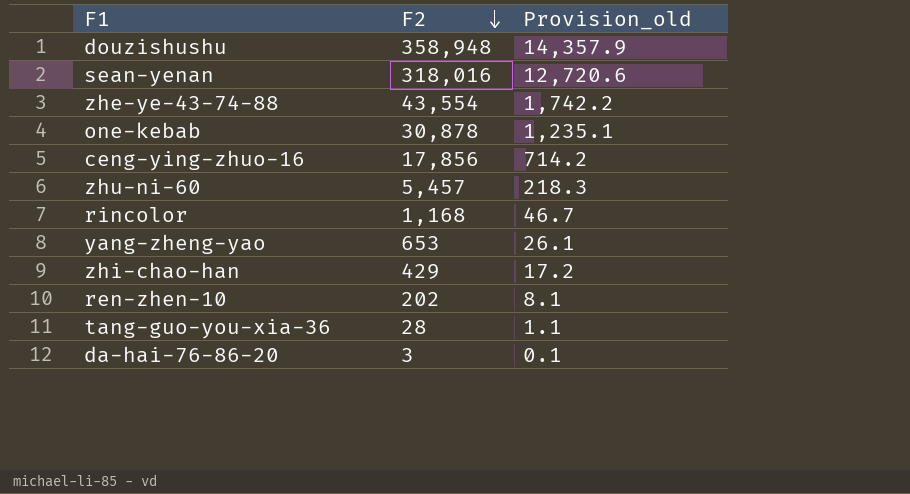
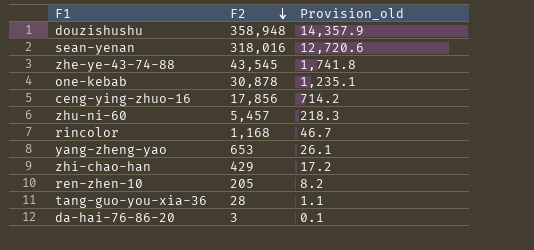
zhe-ye-43-74-88 | F2: 43,554 -> 43,545
zhe-ye-43-74-88 | Provision_old: 1,742.2 -> 1,741.8
ren-zhen-10 | F2: 202 -> 205
ren-zhen-10 | Provision_old: 8.1 -> 8.2

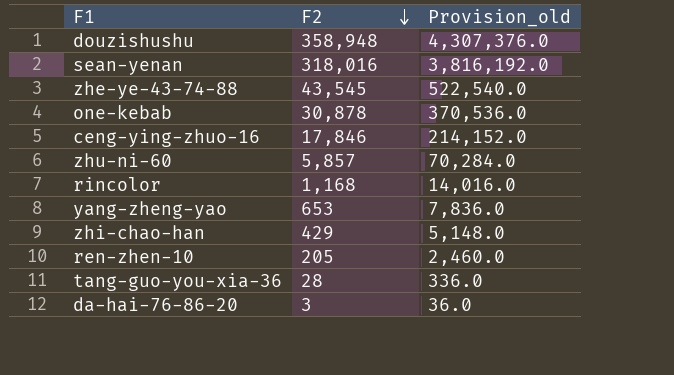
column Provision_old | formula: [F2] * 0.04 -> [F2] * 12
ceng-ying-zhuo-16 | F2: 17,856 -> 17,846
zhu-ni-60 | F2: 5,457 -> 5,857

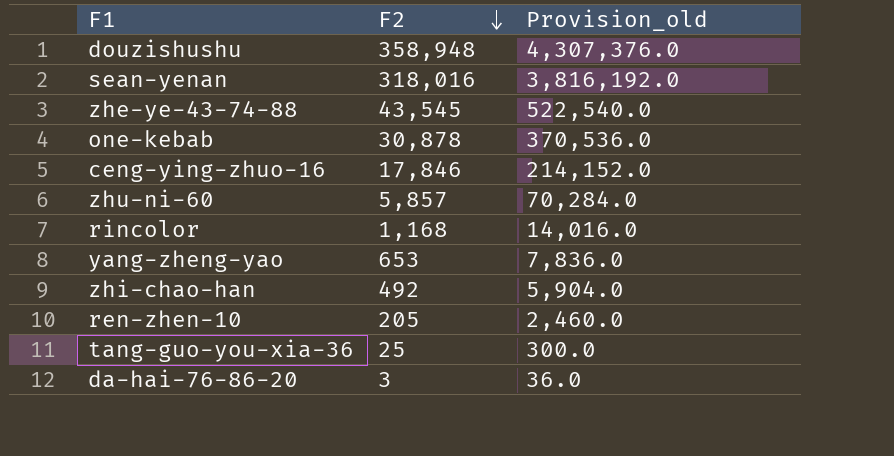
zhi-chao-han | F2: 429 -> 492
zhi-chao-han | Provision_old: 5,148.0 -> 5,904.0
tang-guo-you-xia-36 | F2: 28 -> 25
tang-guo-you-xia-36 | Provision_old: 336.0 -> 300.0

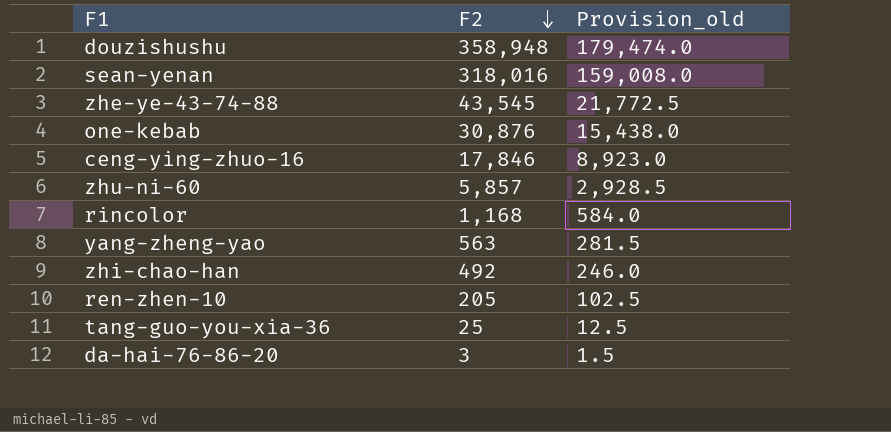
column Provision_old | formula: [F2] * 12 -> [F2] * 0.5
one-kebab | F2: 30,878 -> 30,876
yang-zheng-yao | F2: 653 -> 563

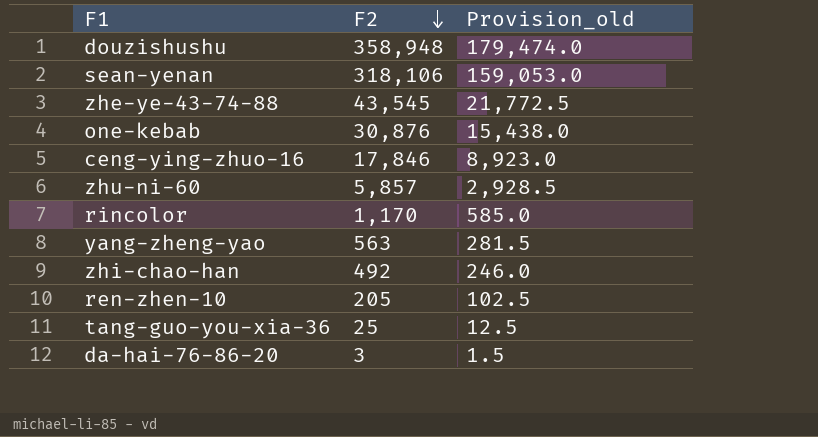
sean-yenan | F2: 318,016 -> 318,106
sean-yenan | Provision_old: 159,008.0 -> 159,053.0
rincolor | F2: 1,168 -> 1,170
rincolor | Provision_old: 584.0 -> 585.0

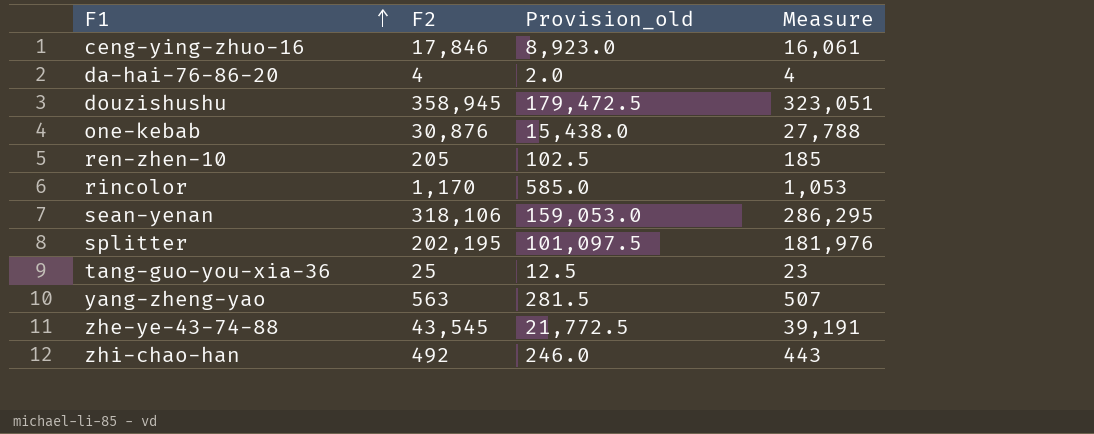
row order: F2 descending -> F1 ascending
column Measure | formula: none -> [F2] * 0.9
row zhu-ni-60: 5,857 | 2,928.5 -> none
da-hai-76-86-20 | F2: 3 -> 4
da-hai-76-86-20 | Provision_old: 1.5 -> 2.0
douzishushu | F2: 358,948 -> 358,945
douzishushu | Provision_old: 179,474.0 -> 179,472.5
row splitter: none -> 202,195 | 101,097.5 | 181,976

